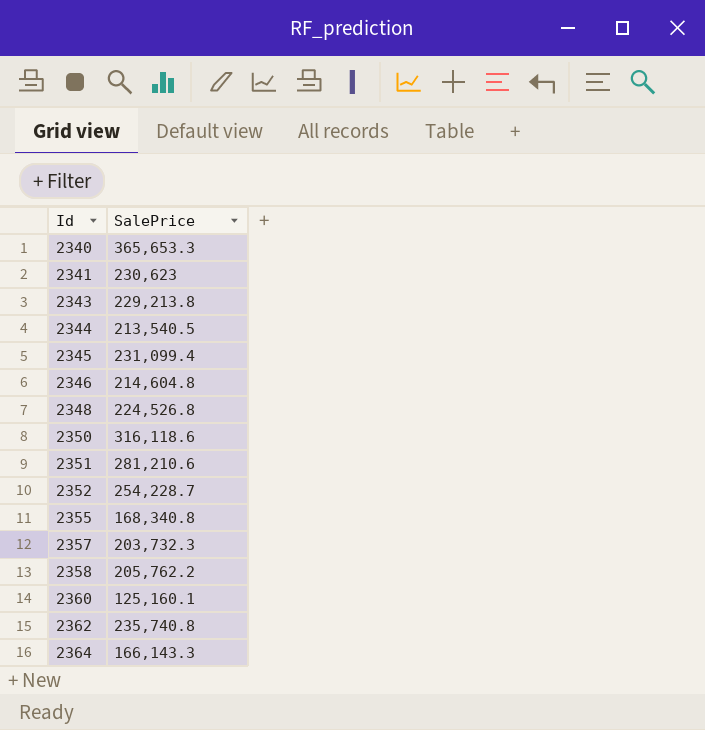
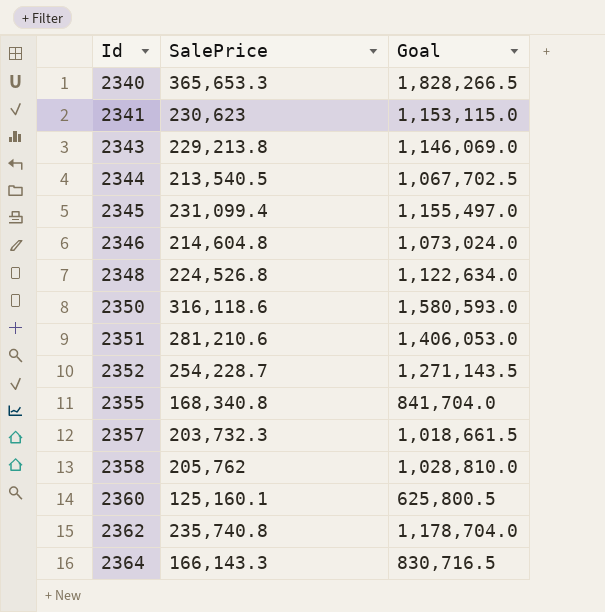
column Goal | formula: none -> [SalePrice] * 5
2358 | SalePrice: 205,762.2 -> 205,762

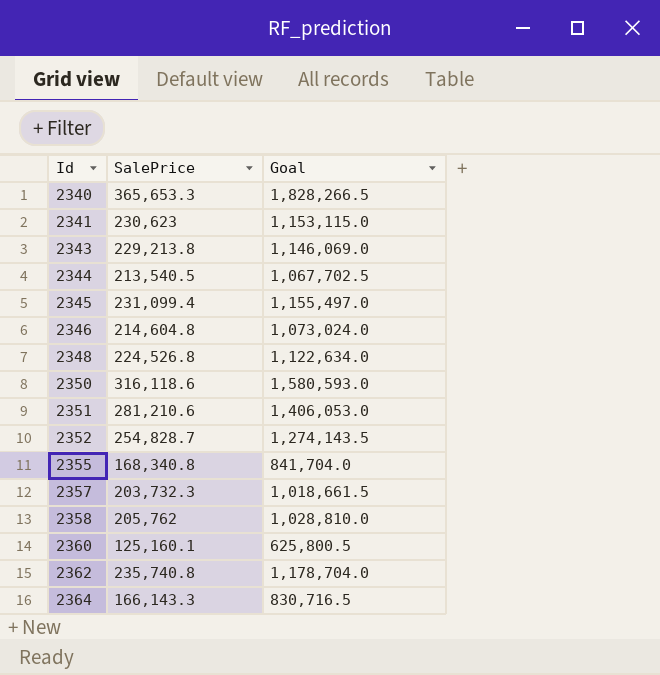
2352 | SalePrice: 254,228.7 -> 254,828.7
2352 | Goal: 1,271,143.5 -> 1,274,143.5

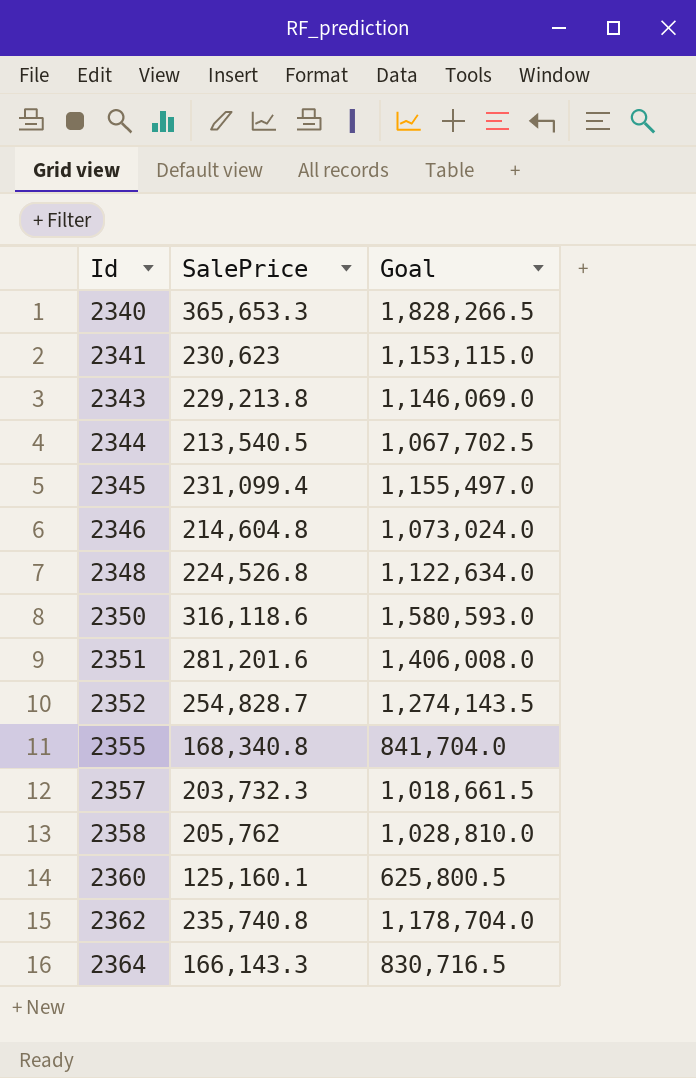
2351 | SalePrice: 281,210.6 -> 281,201.6
2351 | Goal: 1,406,053.0 -> 1,406,008.0

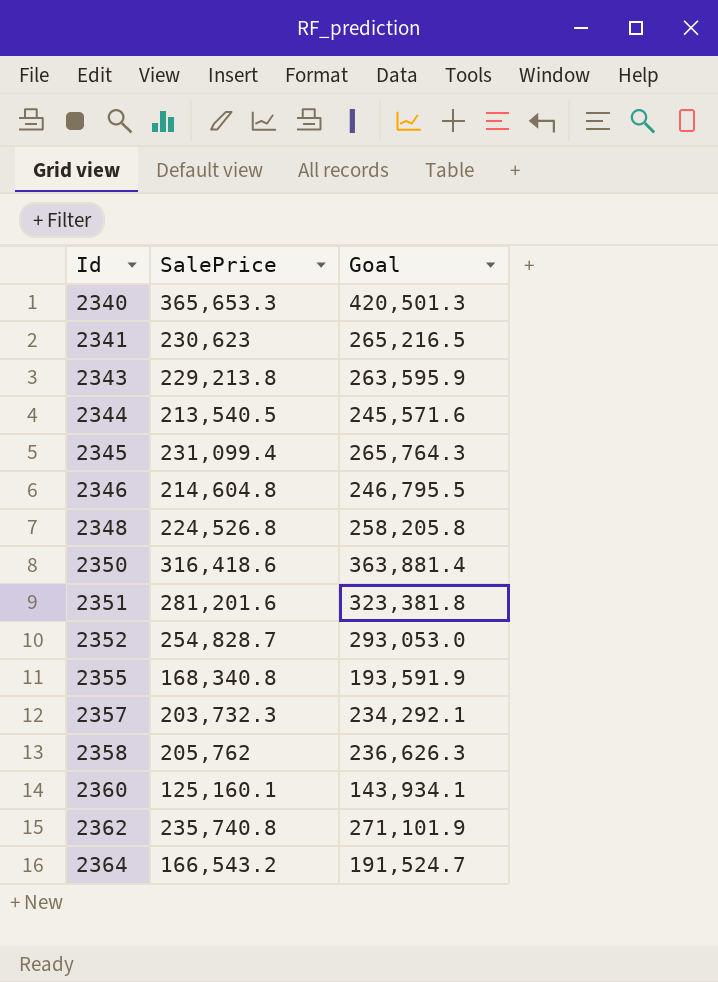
column Goal | formula: [SalePrice] * 5 -> [SalePrice] * 1.15
2350 | SalePrice: 316,118.6 -> 316,418.6
2364 | SalePrice: 166,143.3 -> 166,543.2

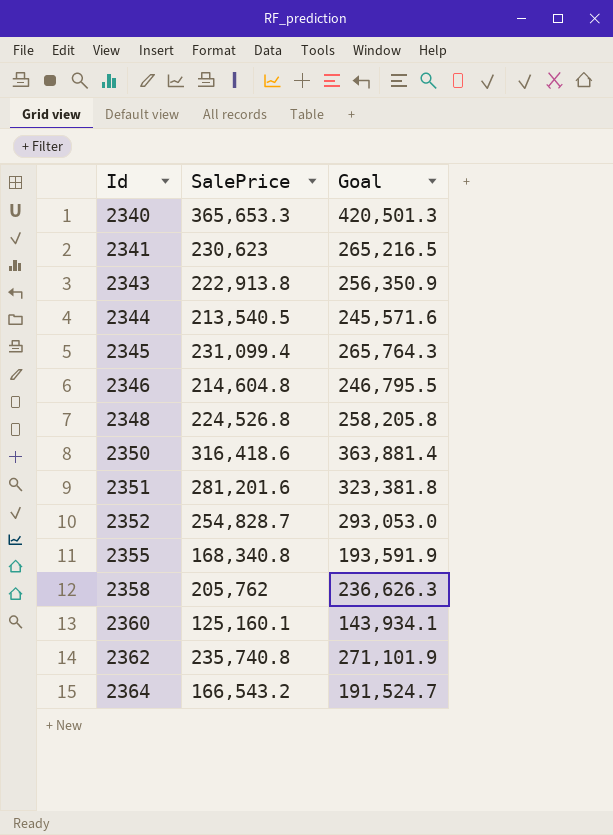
row 2357: 203,732.3 | 234,292.1 -> none
2343 | SalePrice: 229,213.8 -> 222,913.8
2343 | Goal: 263,595.9 -> 256,350.9

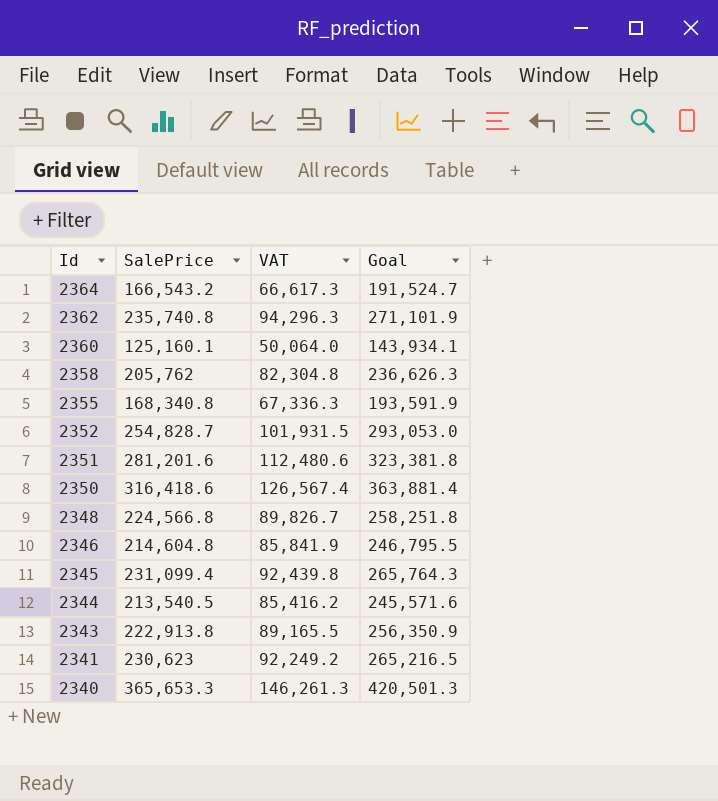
row order: Id ascending -> Id descending
column VAT | formula: none -> [SalePrice] * 0.4
2348 | SalePrice: 224,526.8 -> 224,566.8
2348 | Goal: 258,205.8 -> 258,251.8

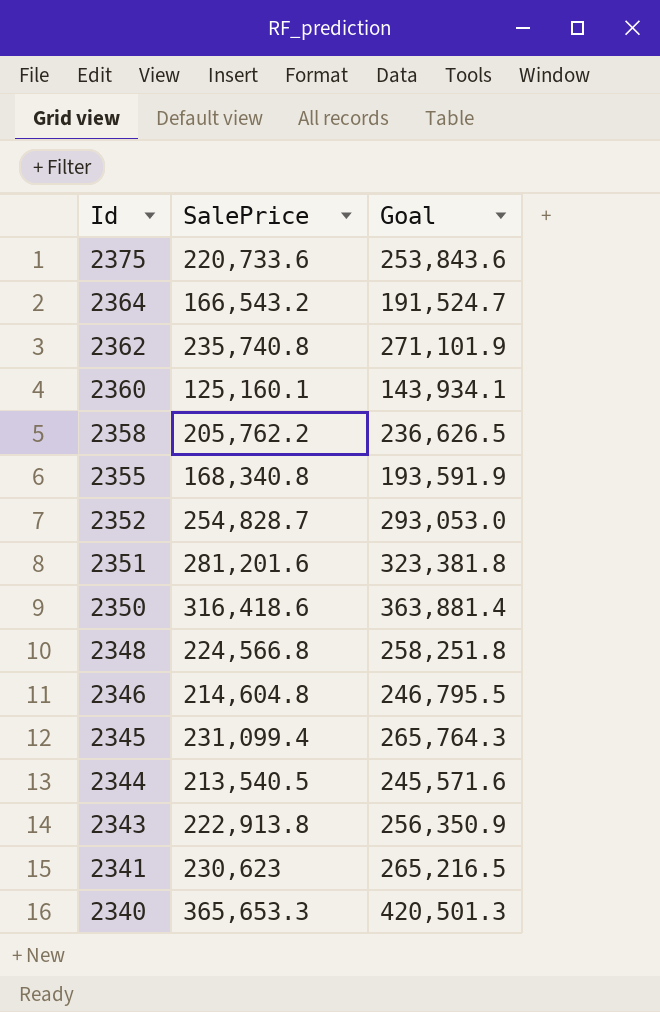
column VAT | formula: [SalePrice] * 0.4 -> none
row 2375: none -> 220,733.6 | 253,843.6
2358 | SalePrice: 205,762 -> 205,762.2
2358 | Goal: 236,626.3 -> 236,626.5

